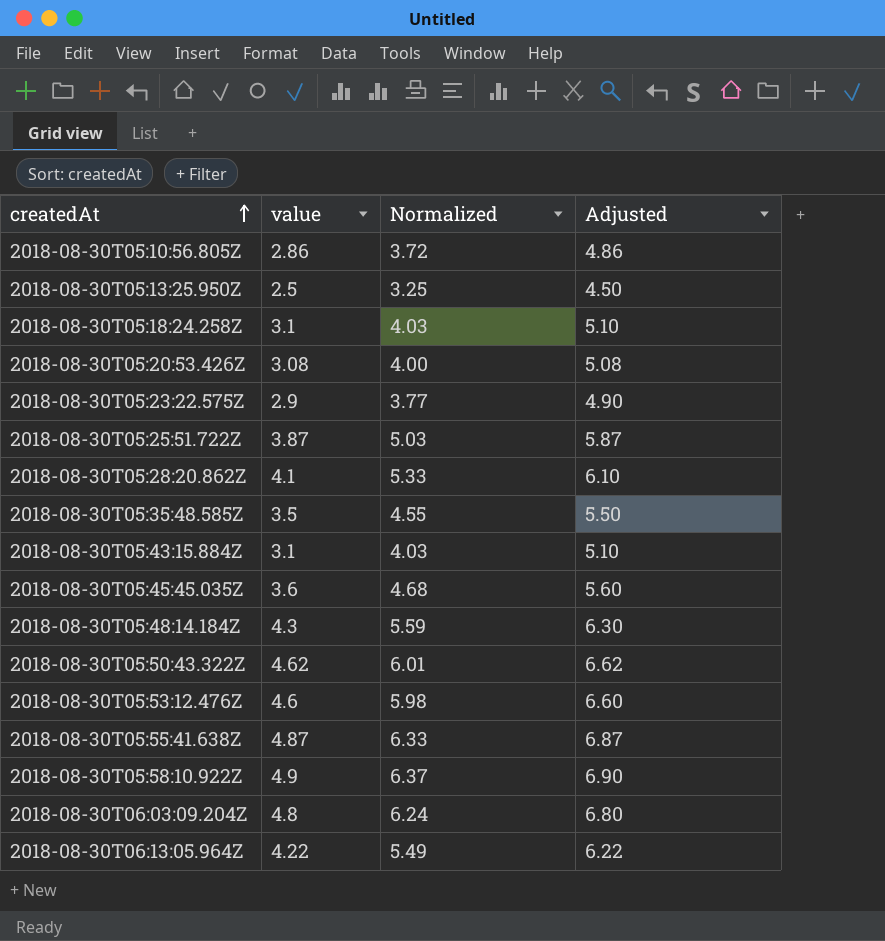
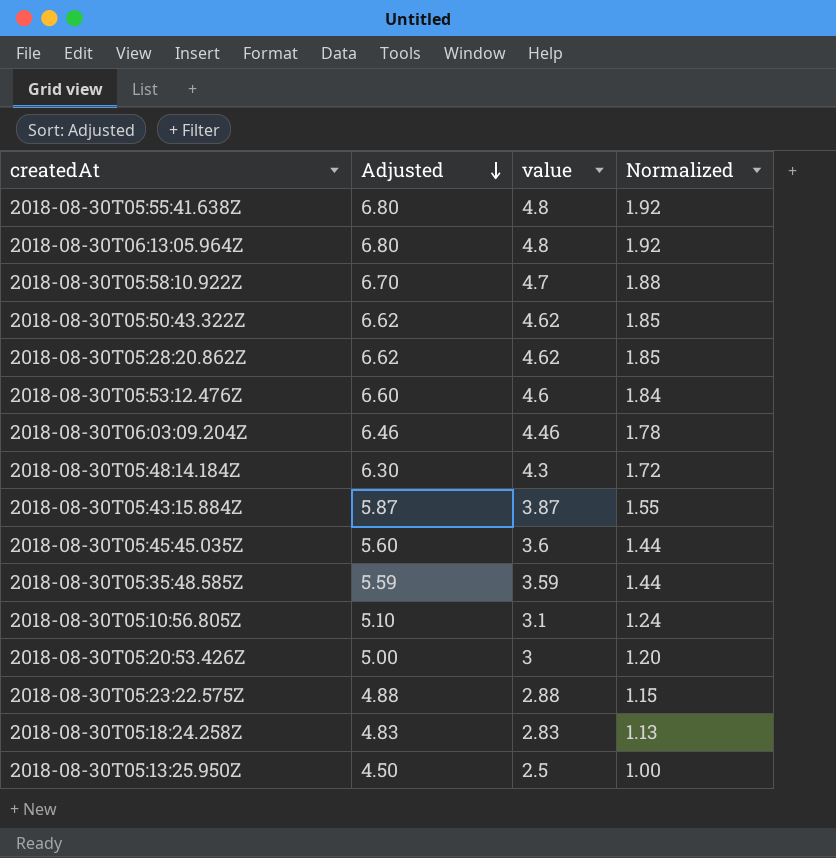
row order: createdAt ascending -> Adjusted descending
column Adjusted | position: 4 -> 2
column Normalized | formula: [value] * 1.3 -> [value] * 0.4
row 2018-08-30T05:25:51.722Z: 3.87 | 5.03 | 5.87 -> none
2018-08-30T05:55:41.638Z | Adjusted: 6.87 -> 6.80
2018-08-30T05:55:41.638Z | value: 4.87 -> 4.8
2018-08-30T06:13:05.964Z | Adjusted: 6.22 -> 6.80
2018-08-30T06:13:05.964Z | value: 4.22 -> 4.8
2018-08-30T05:58:10.922Z | Adjusted: 6.90 -> 6.70
2018-08-30T05:58:10.922Z | value: 4.9 -> 4.7
2018-08-30T05:28:20.862Z | Adjusted: 6.10 -> 6.62
2018-08-30T05:28:20.862Z | value: 4.1 -> 4.62
2018-08-30T06:03:09.204Z | Adjusted: 6.80 -> 6.46
2018-08-30T06:03:09.204Z | value: 4.8 -> 4.46
2018-08-30T05:43:15.884Z | Adjusted: 5.10 -> 5.87
2018-08-30T05:43:15.884Z | value: 3.1 -> 3.87
2018-08-30T05:35:48.585Z | Adjusted: 5.50 -> 5.59
2018-08-30T05:35:48.585Z | value: 3.5 -> 3.59
2018-08-30T05:10:56.805Z | Adjusted: 4.86 -> 5.10
2018-08-30T05:10:56.805Z | value: 2.86 -> 3.1
2018-08-30T05:20:53.426Z | Adjusted: 5.08 -> 5.00
2018-08-30T05:20:53.426Z | value: 3.08 -> 3
2018-08-30T05:23:22.575Z | Adjusted: 4.90 -> 4.88
2018-08-30T05:23:22.575Z | value: 2.9 -> 2.88
2018-08-30T05:18:24.258Z | Adjusted: 5.10 -> 4.83
2018-08-30T05:18:24.258Z | value: 3.1 -> 2.83

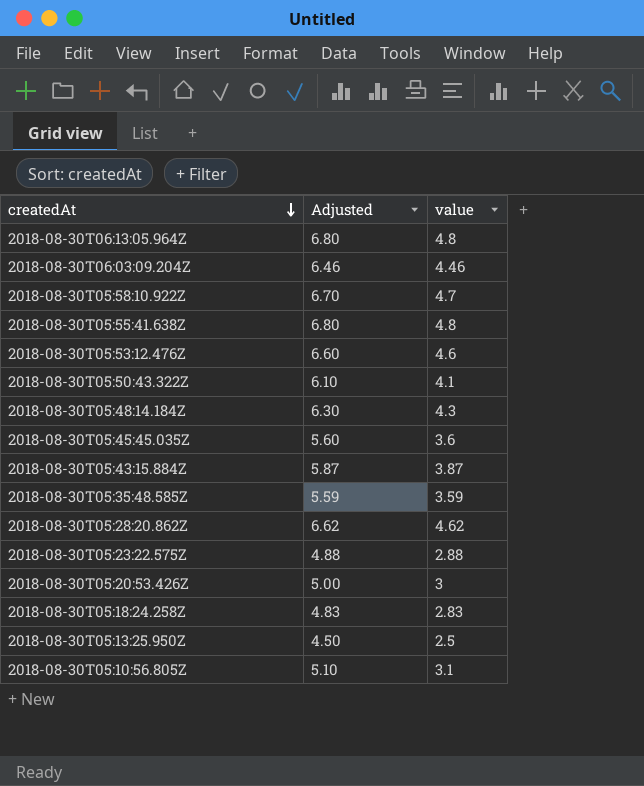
row order: Adjusted descending -> createdAt descending
column Normalized | formula: [value] * 0.4 -> none
2018-08-30T05:50:43.322Z | Adjusted: 6.62 -> 6.10
2018-08-30T05:50:43.322Z | value: 4.62 -> 4.1

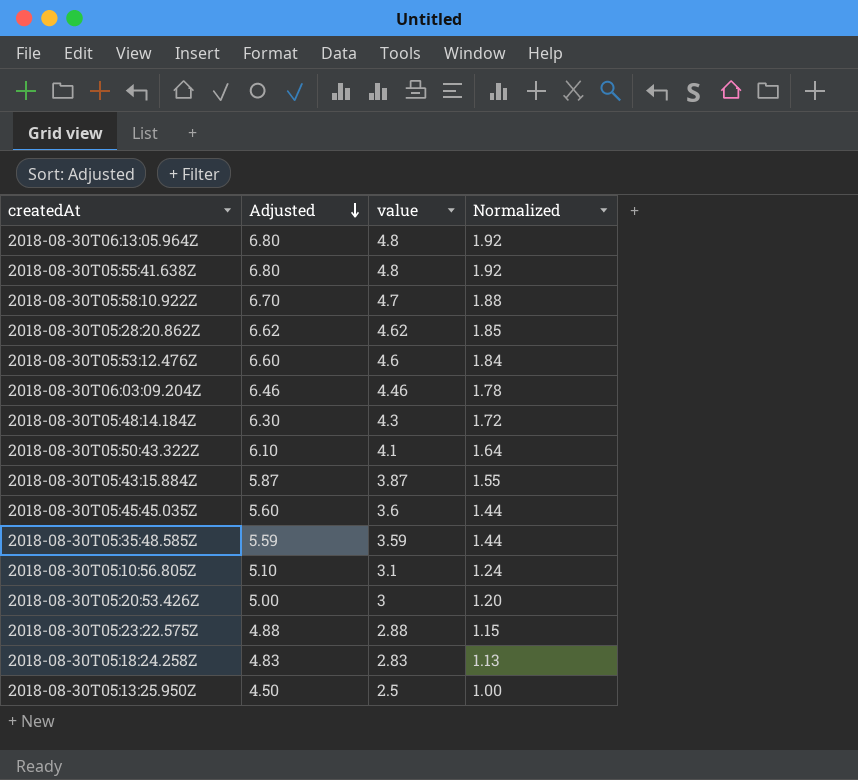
row order: createdAt descending -> Adjusted descending
column Normalized | formula: none -> [value] * 0.4

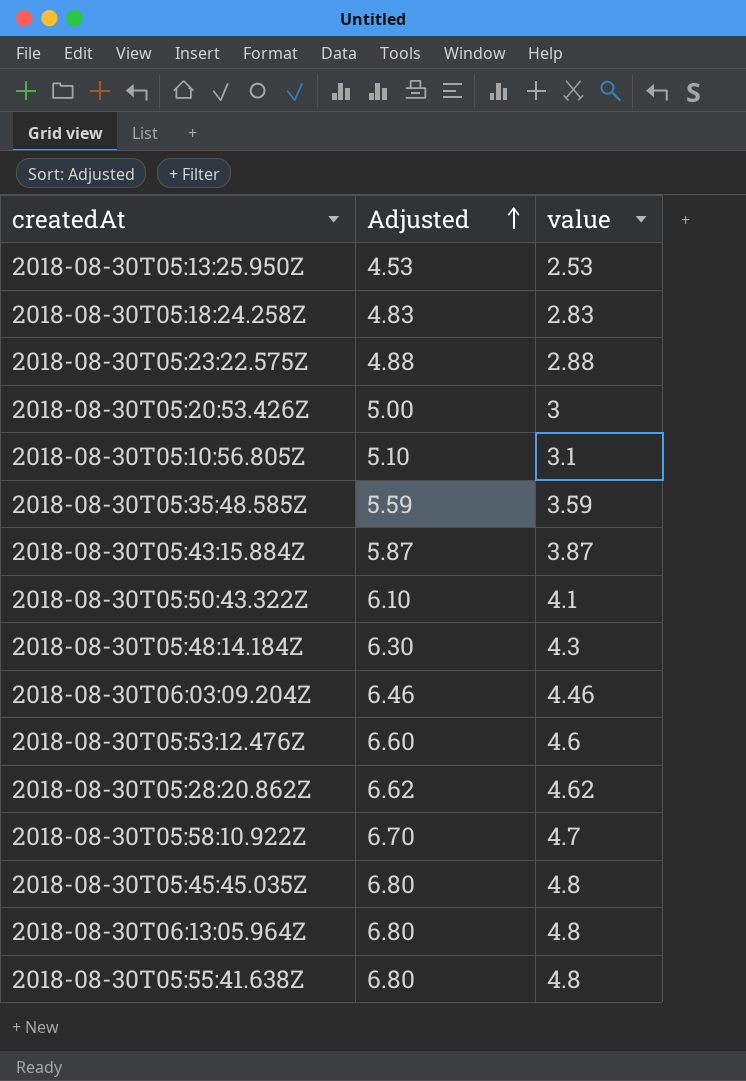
row order: Adjusted descending -> Adjusted ascending
column Normalized | formula: [value] * 0.4 -> none
2018-08-30T05:13:25.950Z | Adjusted: 4.50 -> 4.53
2018-08-30T05:13:25.950Z | value: 2.5 -> 2.53
2018-08-30T05:45:45.035Z | Adjusted: 5.60 -> 6.80
2018-08-30T05:45:45.035Z | value: 3.6 -> 4.8

